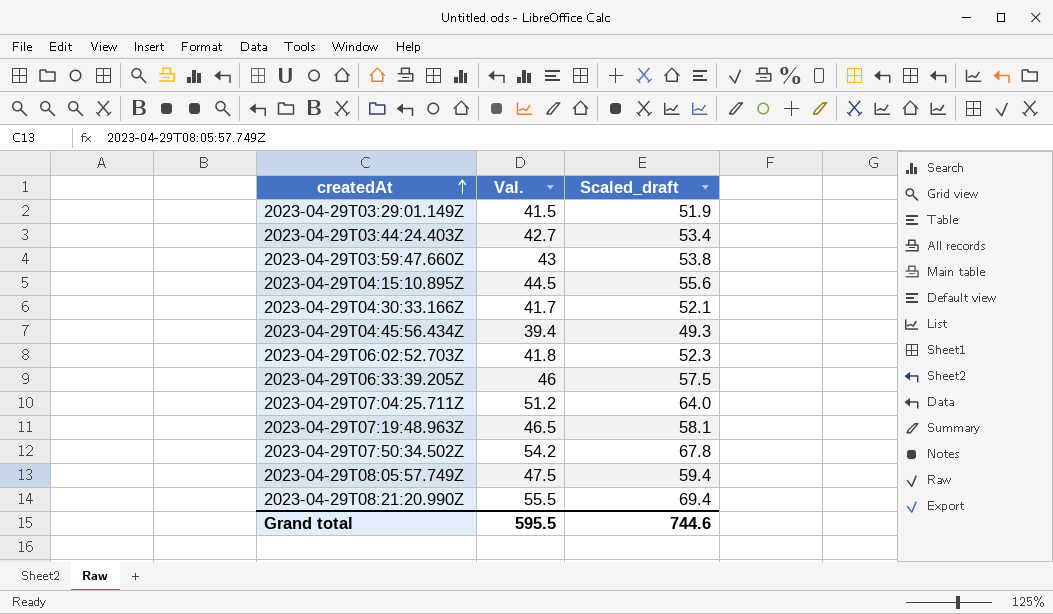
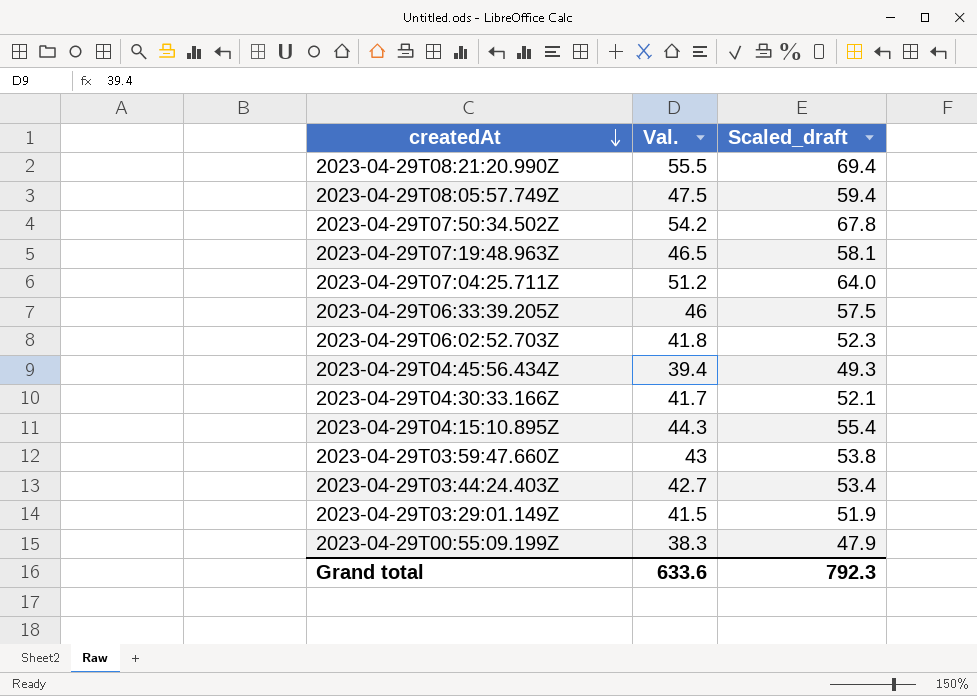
row order: createdAt ascending -> createdAt descending
2023-04-29T04:15:10.895Z | Val.: 44.5 -> 44.3
2023-04-29T04:15:10.895Z | Scaled_draft: 55.6 -> 55.4
row 2023-04-29T00:55:09.199Z: none -> 38.3 | 47.9
Grand total | Val.: 595.5 -> 633.6
Grand total | Scaled_draft: 744.6 -> 792.3

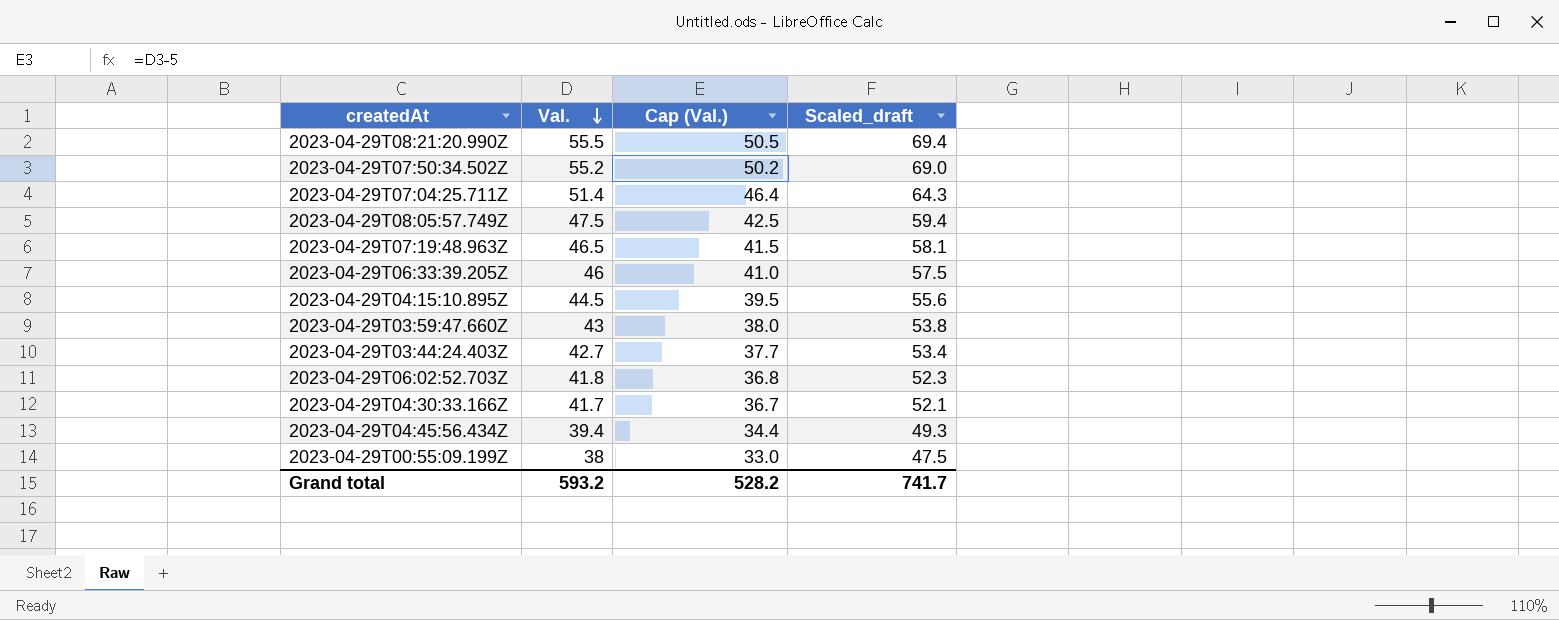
row order: createdAt descending -> Val. descending
column Cap (Val.) | formula: none -> [Val.] - 5
row 2023-04-29T03:29:01.149Z: 41.5 | 51.9 -> none
2023-04-29T07:50:34.502Z | Val.: 54.2 -> 55.2
2023-04-29T07:50:34.502Z | Scaled_draft: 67.8 -> 69.0
2023-04-29T07:04:25.711Z | Val.: 51.2 -> 51.4
2023-04-29T07:04:25.711Z | Scaled_draft: 64.0 -> 64.3
2023-04-29T04:15:10.895Z | Val.: 44.3 -> 44.5
2023-04-29T04:15:10.895Z | Scaled_draft: 55.4 -> 55.6
2023-04-29T00:55:09.199Z | Val.: 38.3 -> 38
2023-04-29T00:55:09.199Z | Scaled_draft: 47.9 -> 47.5
Grand total | Val.: 633.6 -> 593.2
Grand total | Scaled_draft: 792.3 -> 741.7

